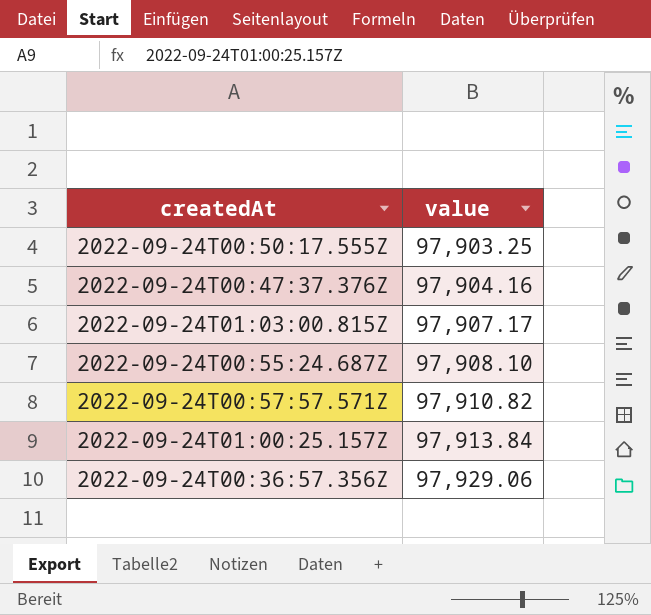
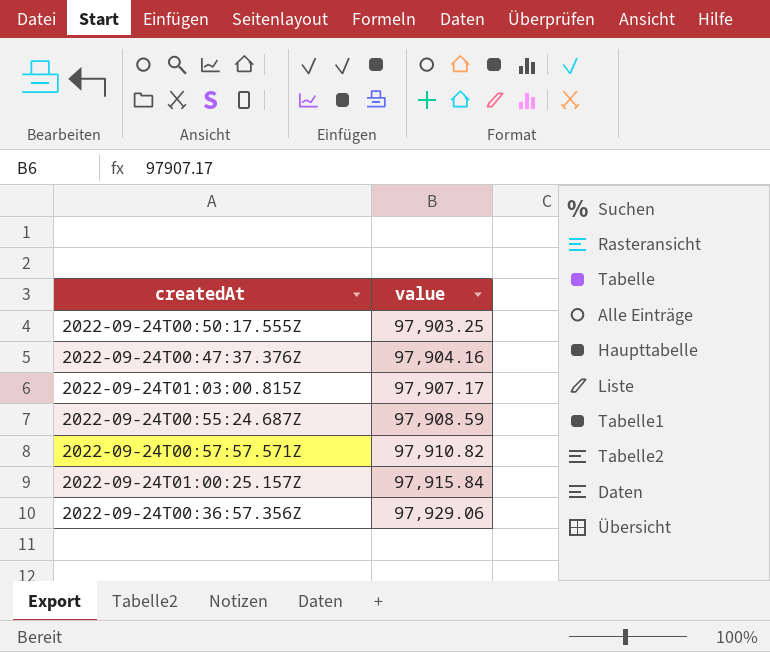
2022-09-24T00:55:24.687Z | value: 97,908.10 -> 97,908.59
2022-09-24T01:00:25.157Z | value: 97,913.84 -> 97,915.84

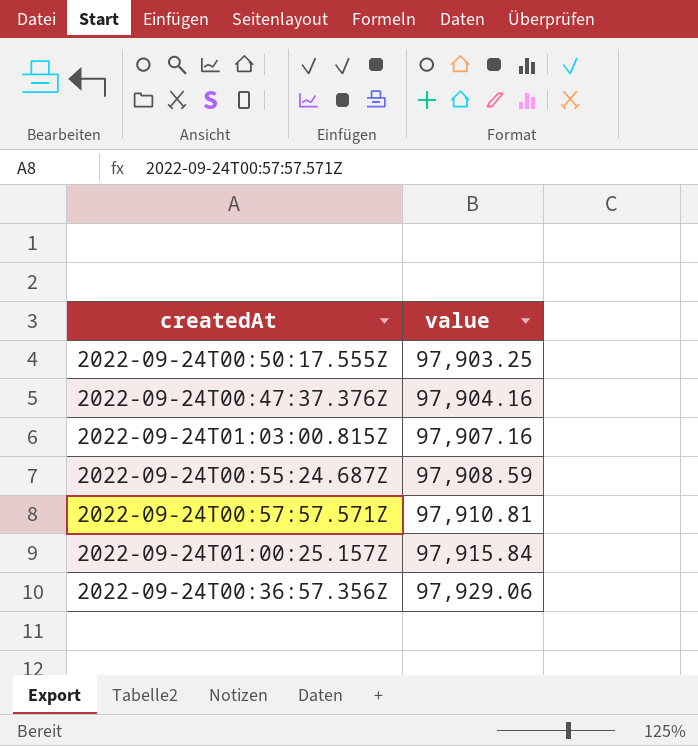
2022-09-24T01:03:00.815Z | value: 97,907.17 -> 97,907.16
2022-09-24T00:57:57.571Z | value: 97,910.82 -> 97,910.81

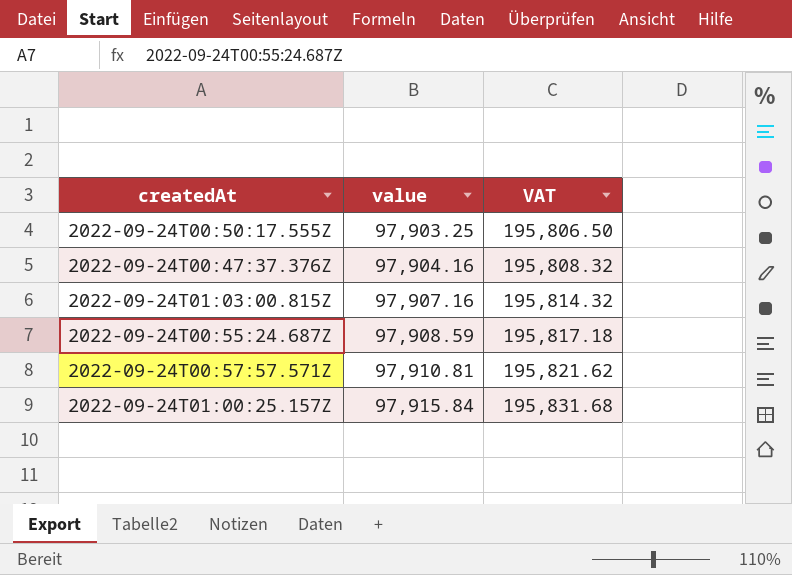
column VAT | formula: none -> [value] * 2
row 2022-09-24T00:36:57.356Z: 97,929.06 -> none

